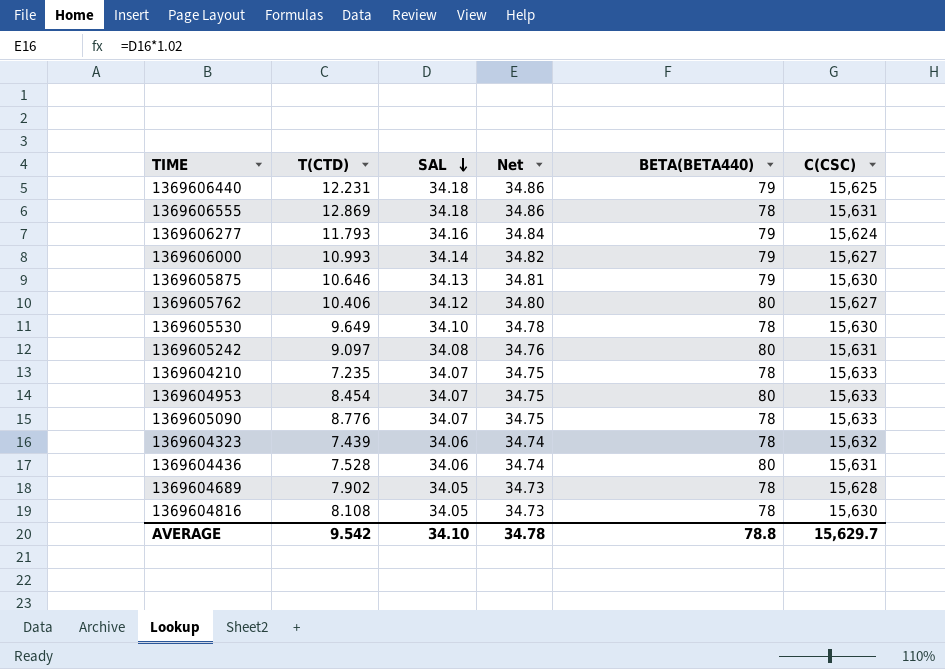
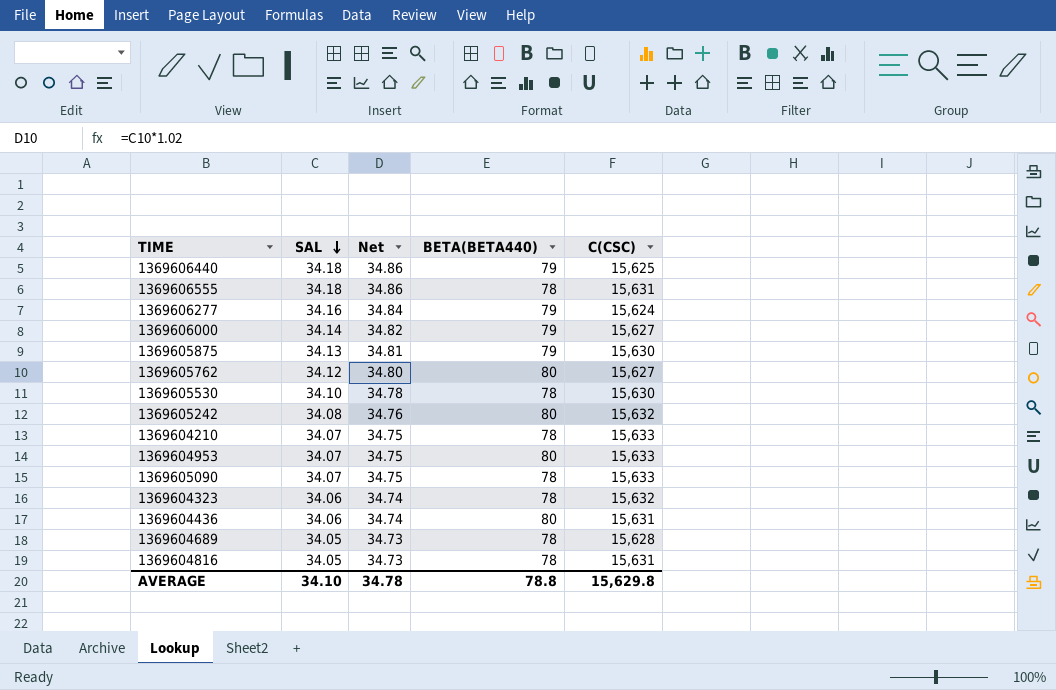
column T(CTD) | position: 2 -> none
1369605242 | C(CSC): 15,631 -> 15,632
1369604816 | C(CSC): 15,630 -> 15,631
AVERAGE | C(CSC): 15,629.7 -> 15,629.8

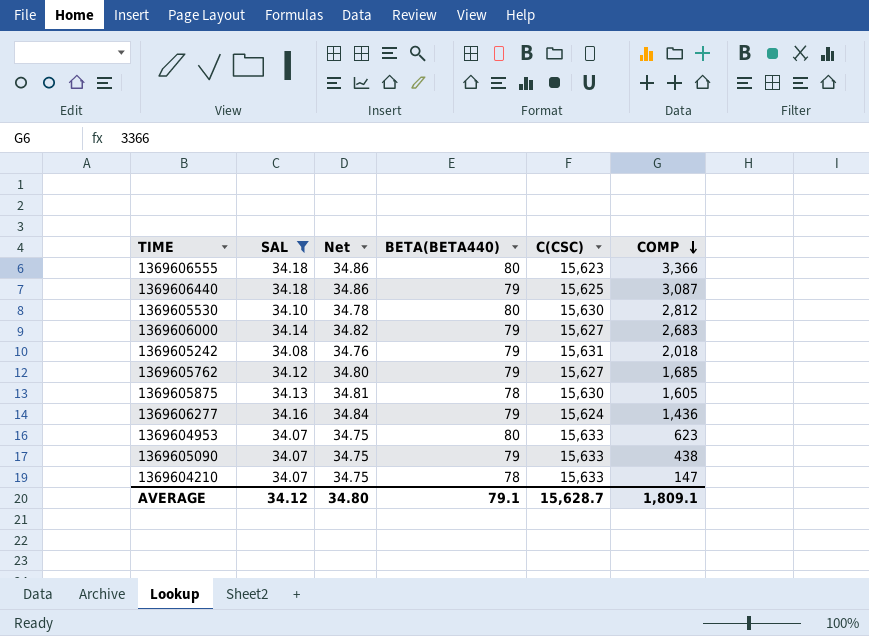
filter: none -> SAL >= 34.07
row order: SAL descending -> COMP descending
column COMP | position: none -> 6
1369606555 | BETA(BETA440): 78 -> 80
1369606555 | C(CSC): 15,631 -> 15,623
1369605530 | BETA(BETA440): 78 -> 80
1369605242 | BETA(BETA440): 80 -> 79
1369605242 | C(CSC): 15,632 -> 15,631
1369605762 | BETA(BETA440): 80 -> 79
1369605875 | BETA(BETA440): 79 -> 78
1369605090 | BETA(BETA440): 78 -> 79
AVERAGE | SAL: 34.10 -> 34.12
AVERAGE | Net: 34.78 -> 34.80
AVERAGE | BETA(BETA440): 78.8 -> 79.1
AVERAGE | C(CSC): 15,629.8 -> 15,628.7

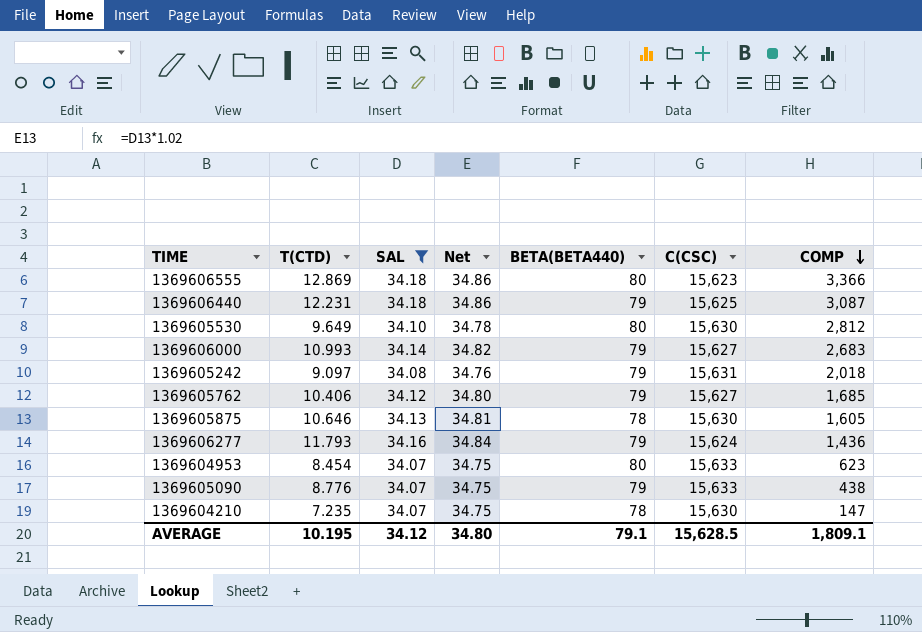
column T(CTD) | position: none -> 2
1369604210 | C(CSC): 15,633 -> 15,630
AVERAGE | C(CSC): 15,628.7 -> 15,628.5

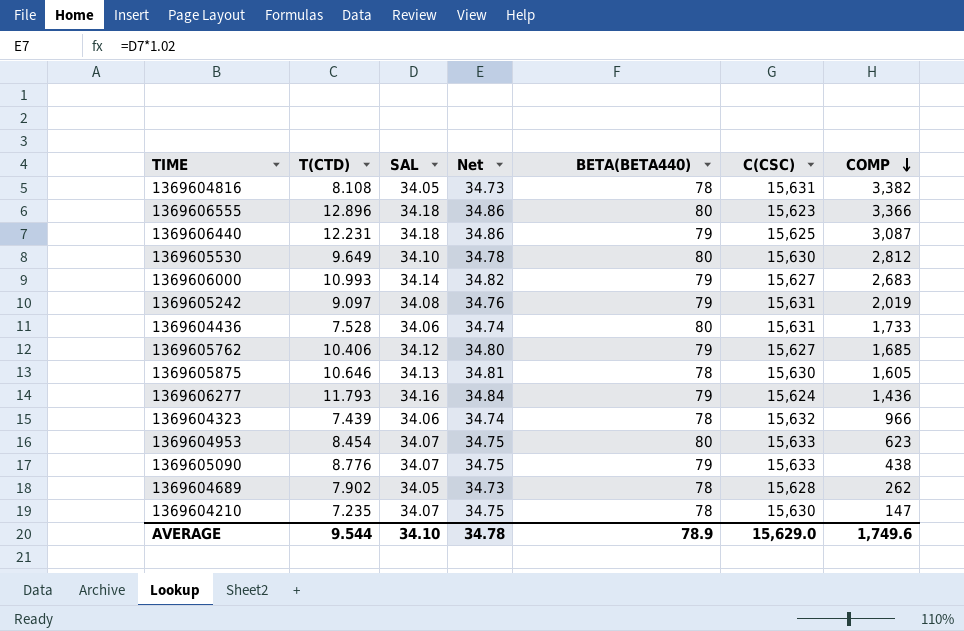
filter: SAL >= 34.07 -> none
1369606555 | T(CTD): 12.869 -> 12.896
1369605242 | COMP: 2,018 -> 2,019
AVERAGE | T(CTD): 10.195 -> 9.544
AVERAGE | SAL: 34.12 -> 34.10
AVERAGE | Net: 34.80 -> 34.78
AVERAGE | BETA(BETA440): 79.1 -> 78.9
AVERAGE | C(CSC): 15,628.5 -> 15,629.0
AVERAGE | COMP: 1,809.1 -> 1,749.6

